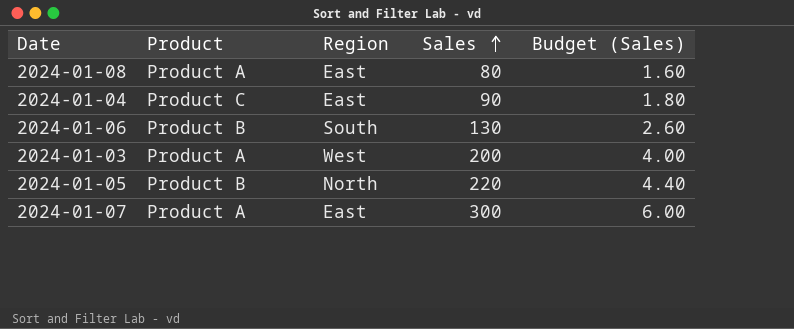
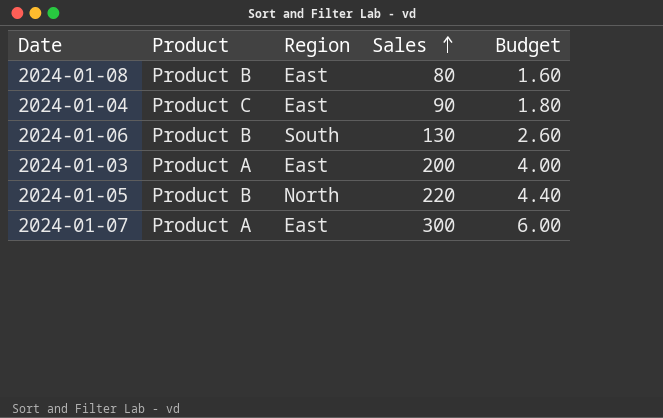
column name: Budget (Sales) -> Budget
2024-01-08 | Product: Product A -> Product B
2024-01-03 | Region: West -> East

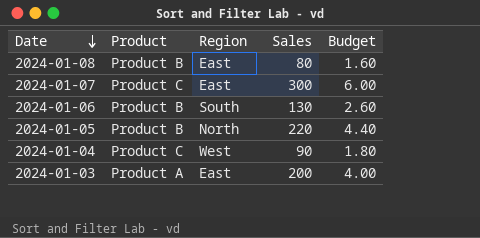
row order: Sales ascending -> Date descending
2024-01-07 | Product: Product A -> Product C
2024-01-04 | Region: East -> West

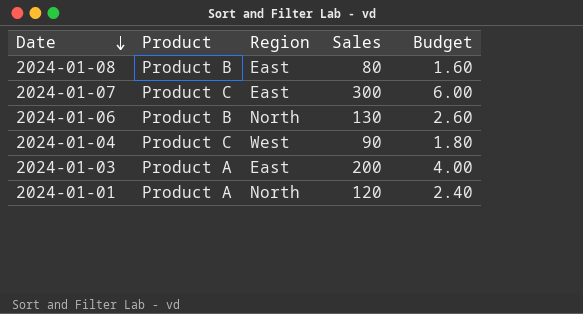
row 2024-01-05: Product B | North | 220 | 4.40 -> none
2024-01-06 | Region: South -> North
row 2024-01-01: none -> Product A | North | 120 | 2.40

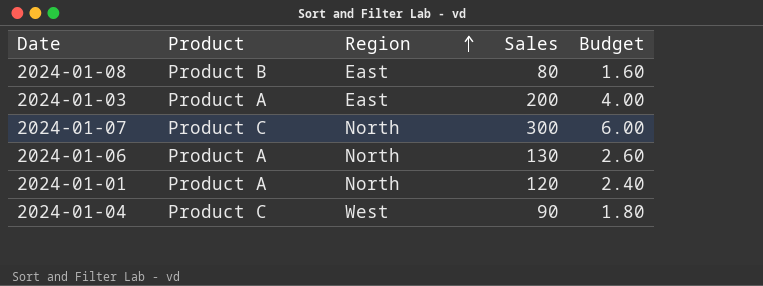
row order: Date descending -> Region ascending
2024-01-07 | Region: East -> North
2024-01-06 | Product: Product B -> Product A

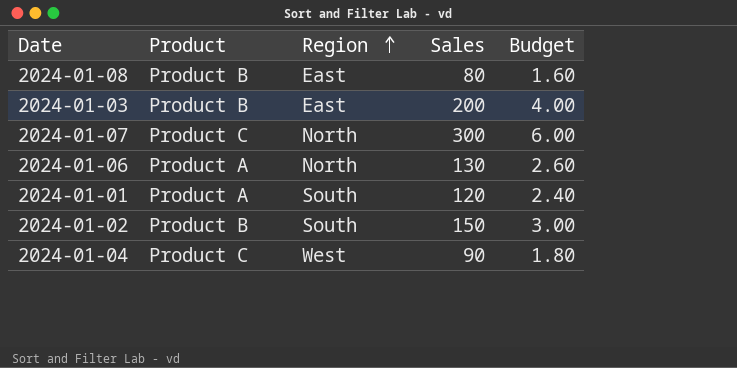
2024-01-03 | Product: Product A -> Product B
2024-01-01 | Region: North -> South
row 2024-01-02: none -> Product B | South | 150 | 3.00

